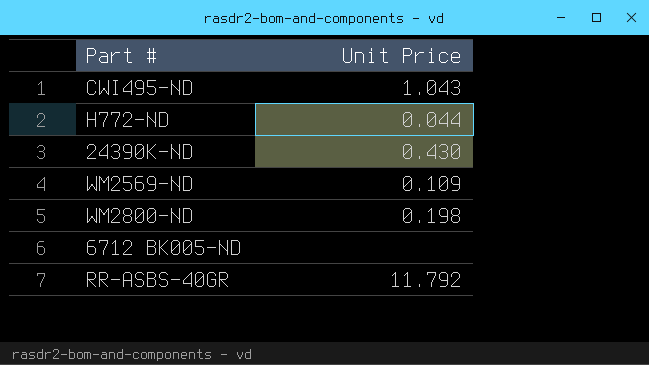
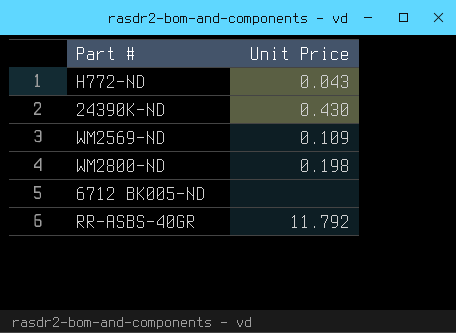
row CWI495-ND: 1.043 -> none
H772-ND | Unit Price: 0.044 -> 0.043

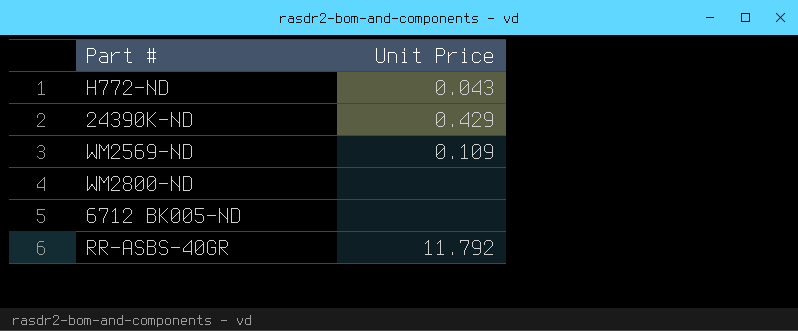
24390K-ND | Unit Price: 0.430 -> 0.429
WM2800-ND | Unit Price: 0.198 -> none

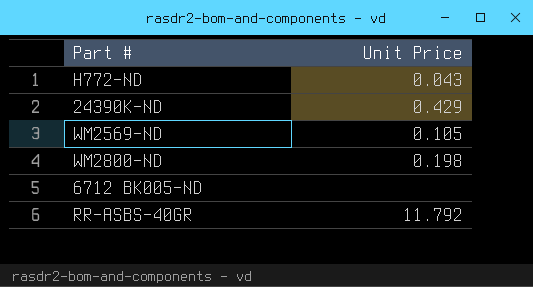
WM2569-ND | Unit Price: 0.109 -> 0.105
WM2800-ND | Unit Price: none -> 0.198

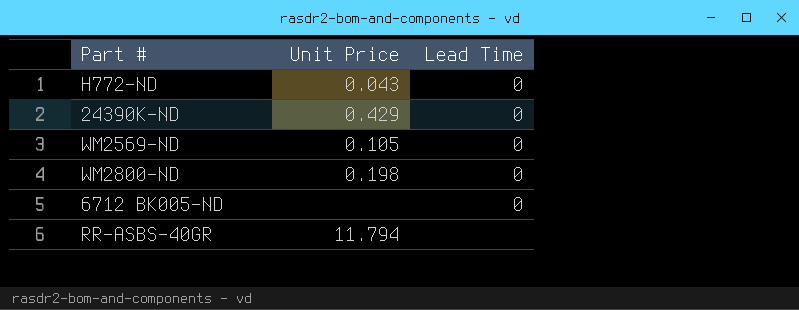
column Lead Time | position: none -> 3
RR-ASBS-40GR | Unit Price: 11.792 -> 11.794

